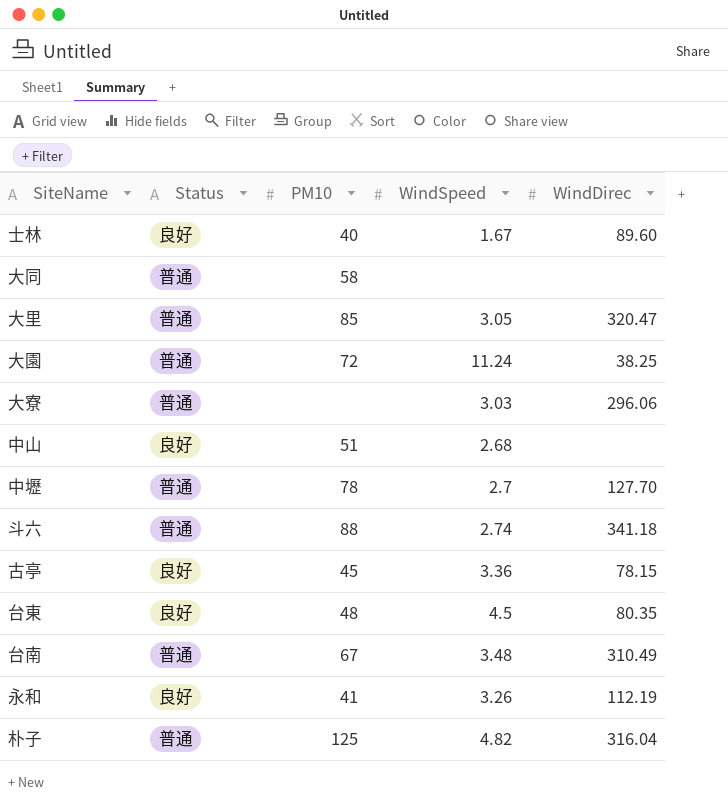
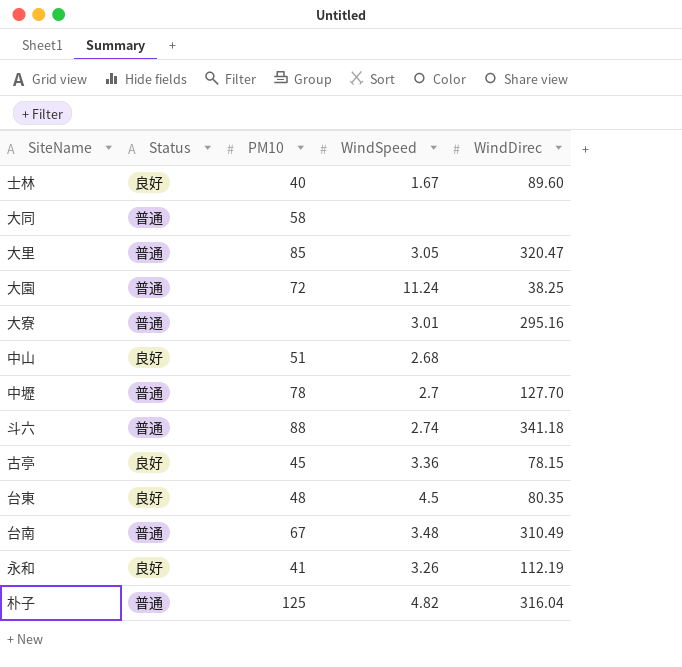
大寮 | WindSpeed: 3.03 -> 3.01
大寮 | WindDirec: 296.06 -> 295.16

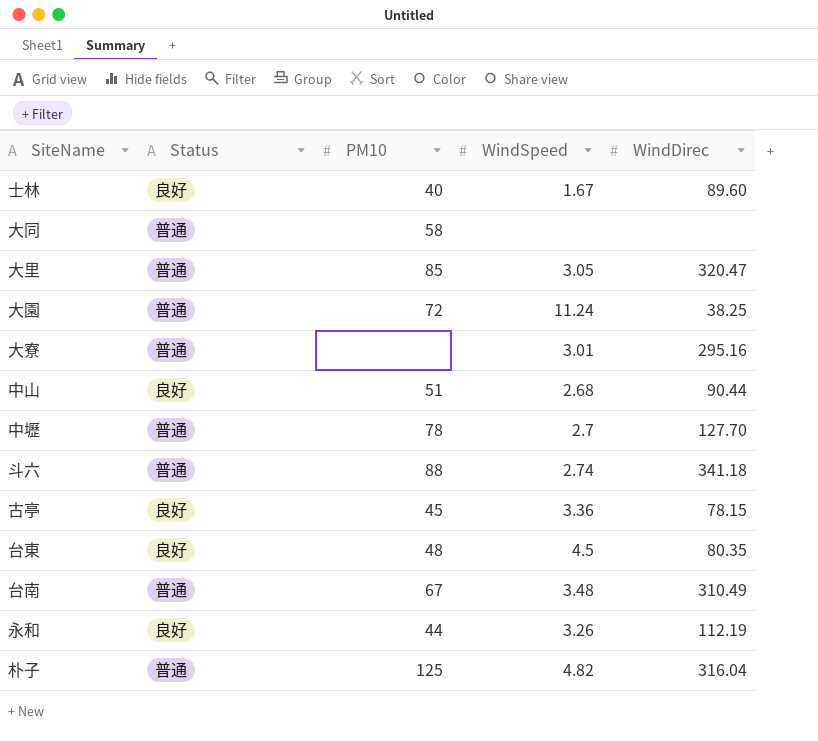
中山 | WindDirec: none -> 90.44
永和 | PM10: 41 -> 44

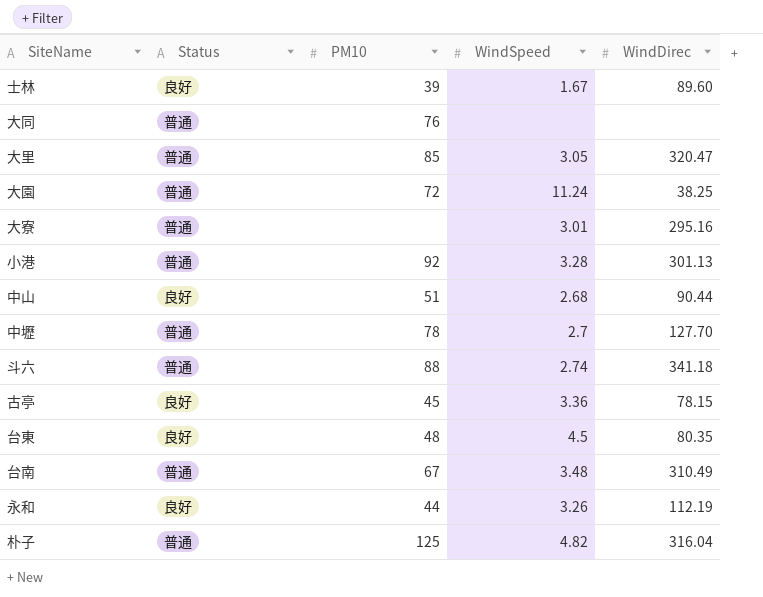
士林 | PM10: 40 -> 39
大同 | PM10: 58 -> 76
row 小港: none -> 普通 | 92 | 3.28 | 301.13

